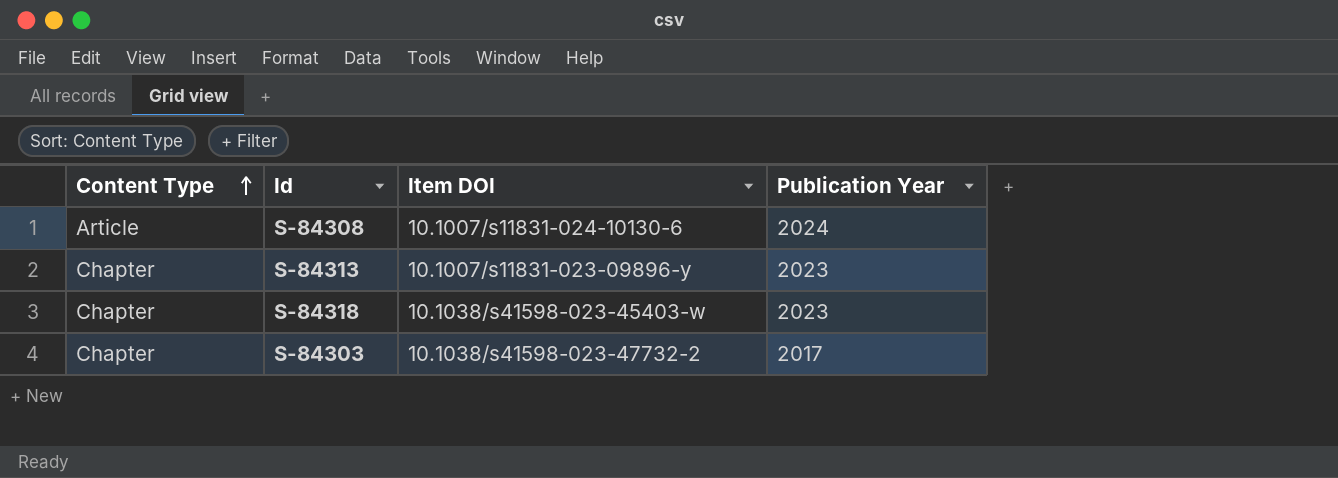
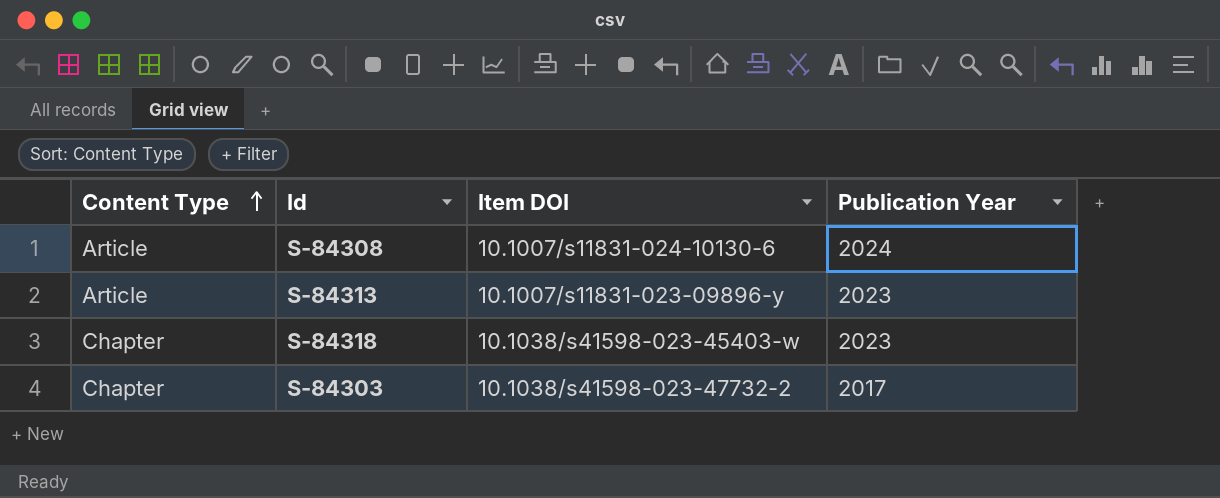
S-84313 | Content Type: Chapter -> Article

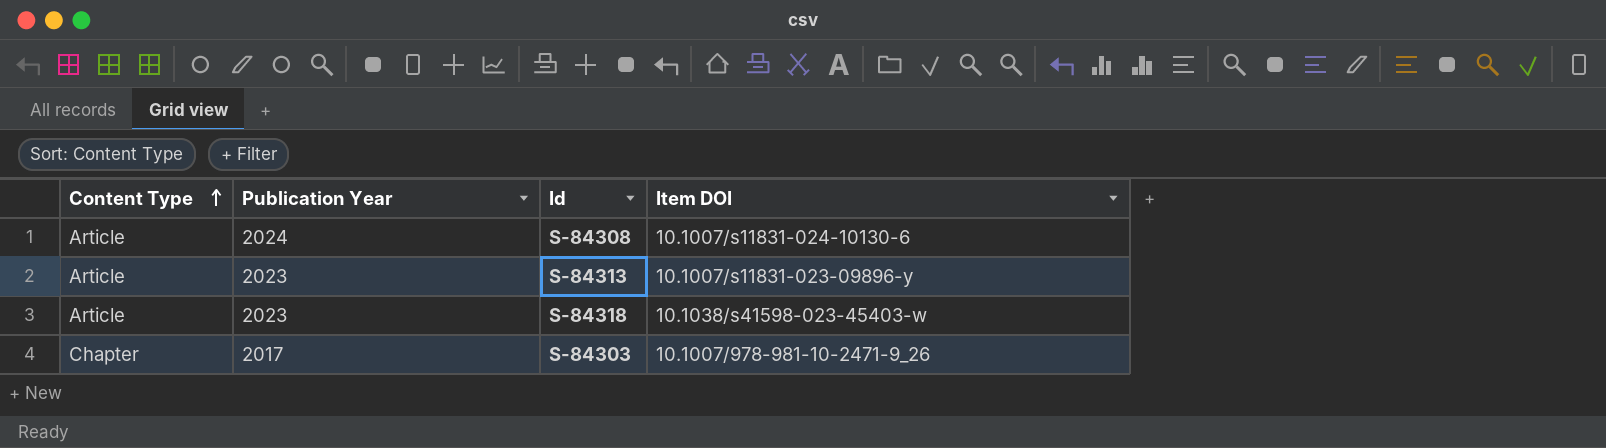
column Publication Year | position: 4 -> 2
S-84318 | Content Type: Chapter -> Article
S-84303 | Item DOI: 10.1038/s41598-023-47732-2 -> 10.1007/978-981-10-2471-9_26

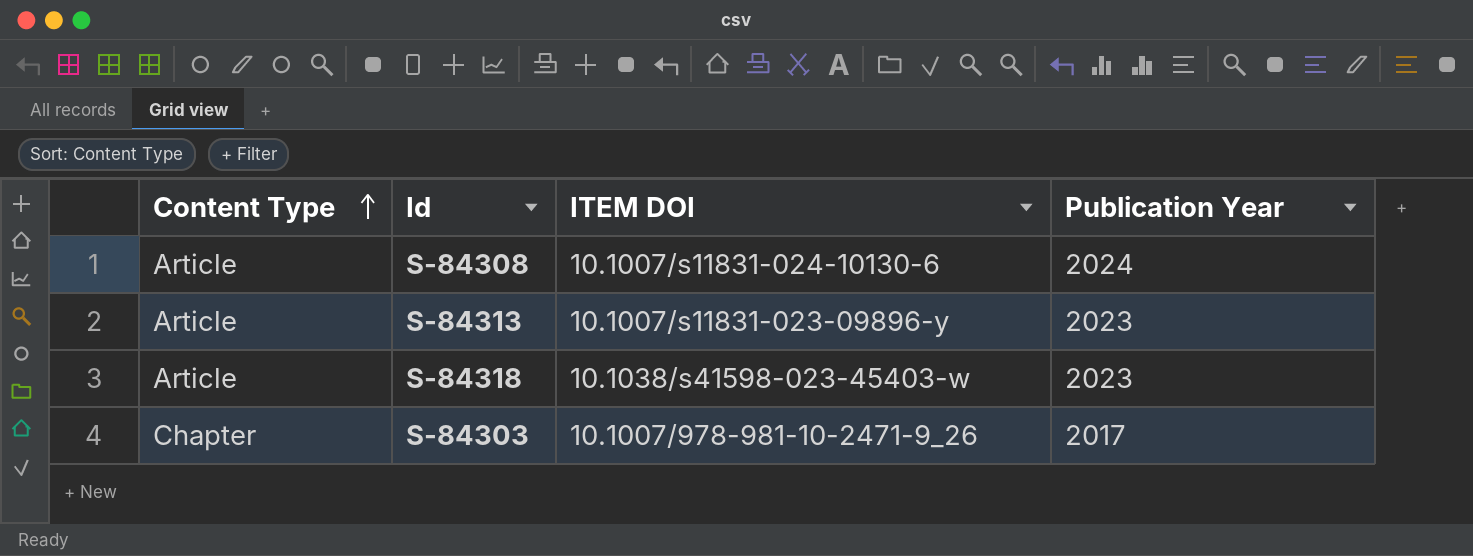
column name: Item DOI -> ITEM DOI
column Publication Year | position: 2 -> 4

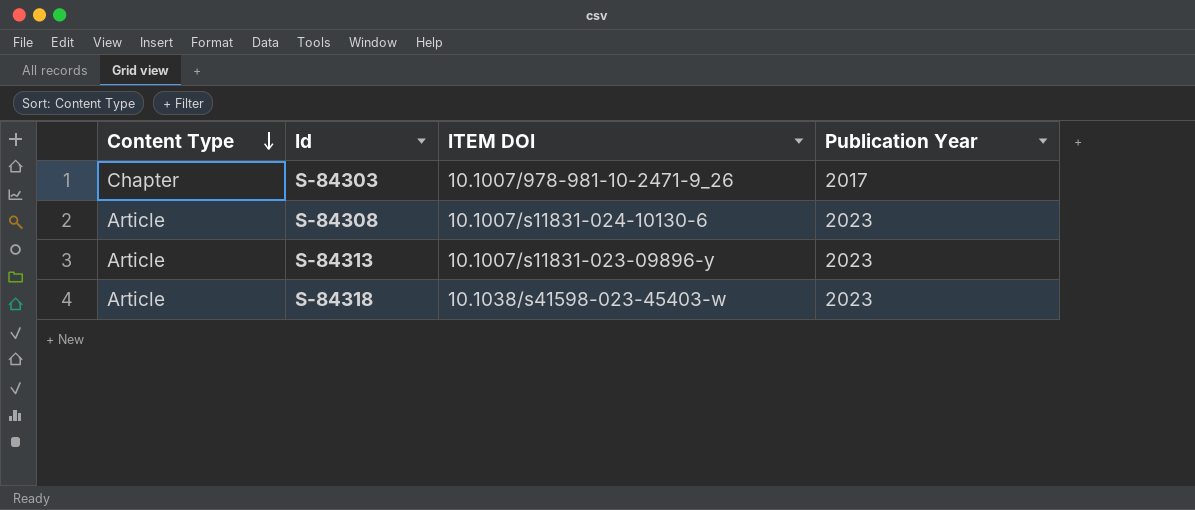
row order: Content Type ascending -> Content Type descending
S-84308 | Publication Year: 2024 -> 2023

